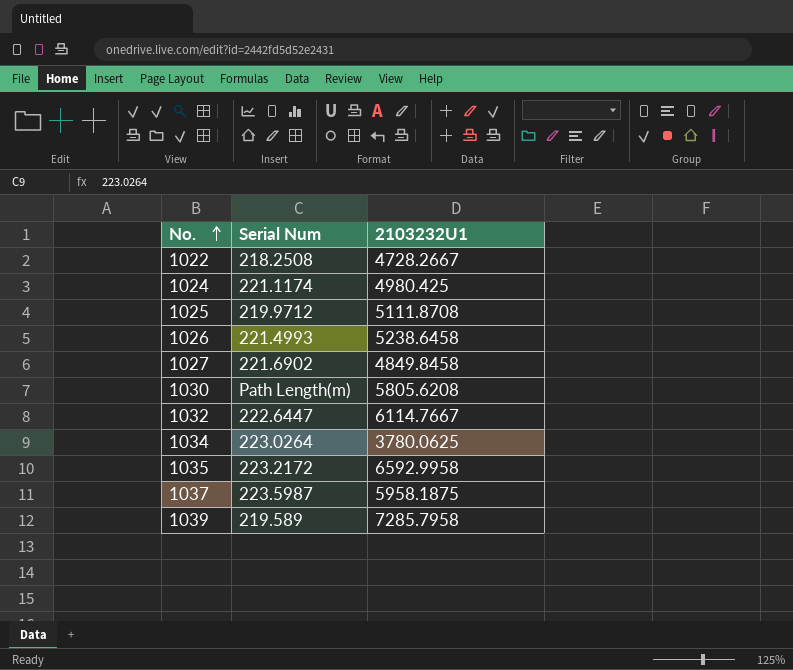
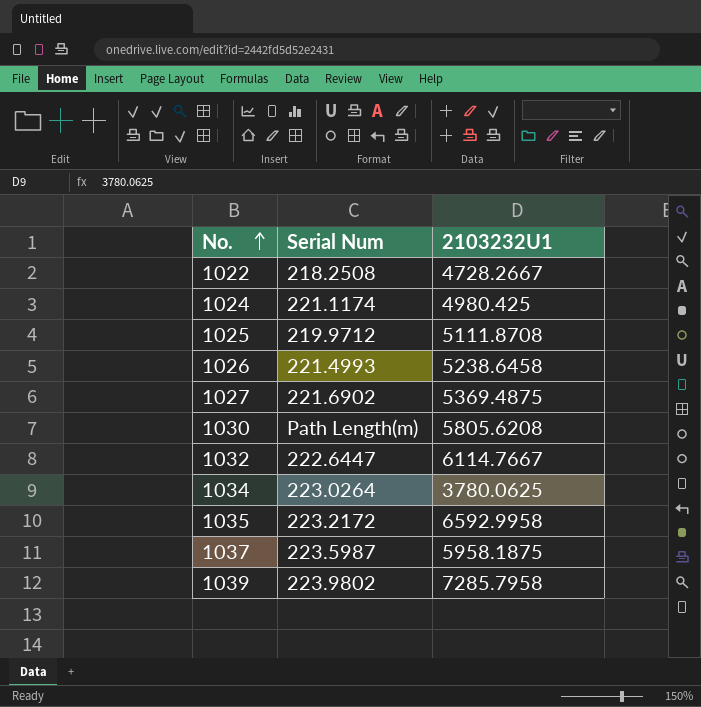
1027 | 2103232U1: 4849.8458 -> 5369.4875
1039 | Serial Num: 219.589 -> 223.9802

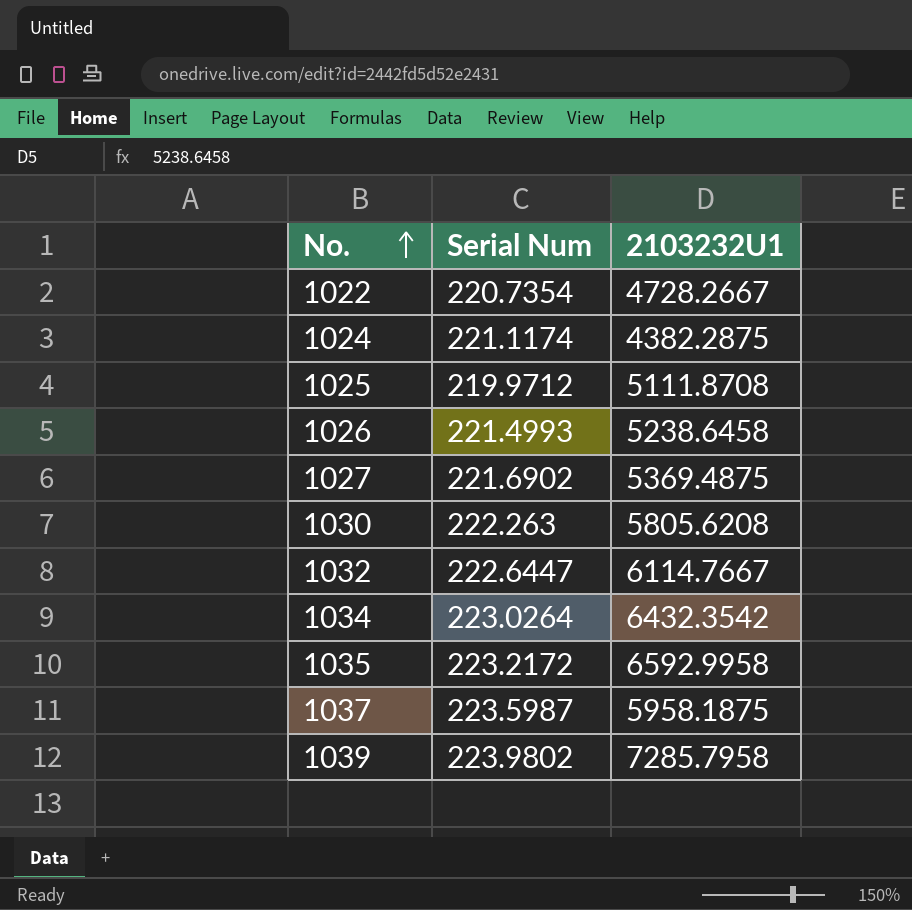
1022 | Serial Num: 218.2508 -> 220.7354
1024 | 2103232U1: 4980.425 -> 4382.2875
1030 | Serial Num: Path Length(m) -> 222.263
1034 | 2103232U1: 3780.0625 -> 6432.3542

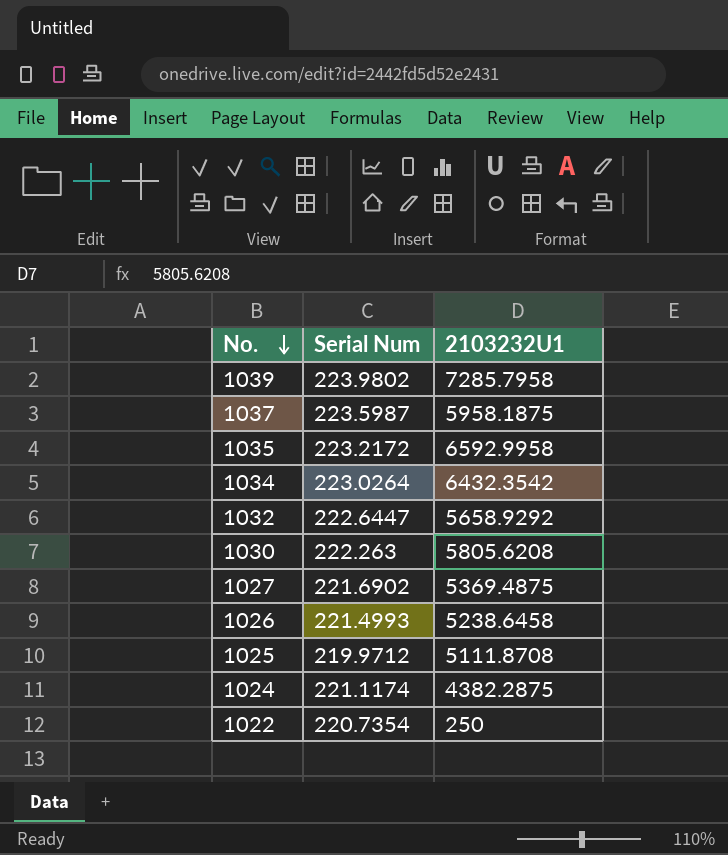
row order: No. ascending -> No. descending
1032 | 2103232U1: 6114.7667 -> 5658.9292
1022 | 2103232U1: 4728.2667 -> 250

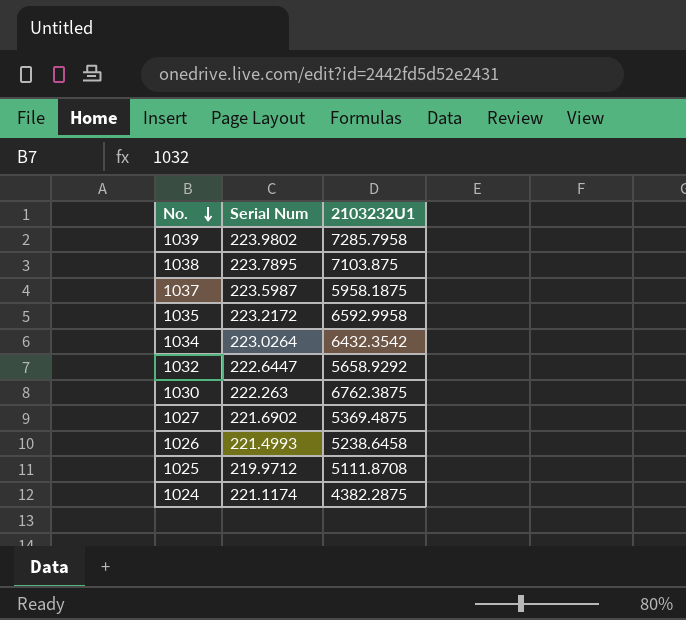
row 1022: 220.7354 | 250 -> none
row 1038: none -> 223.7895 | 7103.875
1030 | 2103232U1: 5805.6208 -> 6762.3875

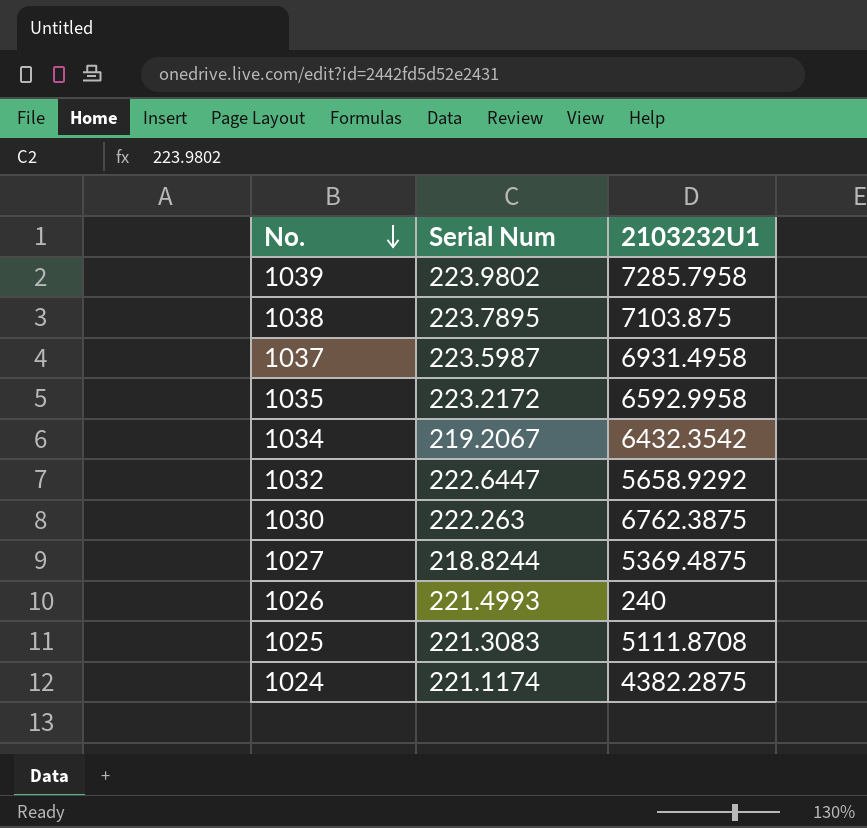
1037 | 2103232U1: 5958.1875 -> 6931.4958
1034 | Serial Num: 223.0264 -> 219.2067
1027 | Serial Num: 221.6902 -> 218.8244
1026 | 2103232U1: 5238.6458 -> 240
1025 | Serial Num: 219.9712 -> 221.3083

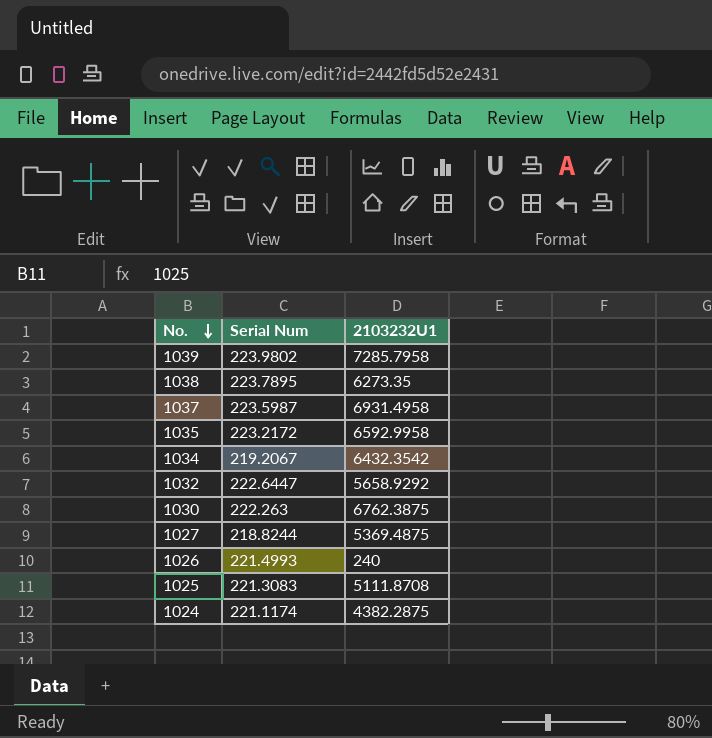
1038 | 2103232U1: 7103.875 -> 6273.35

